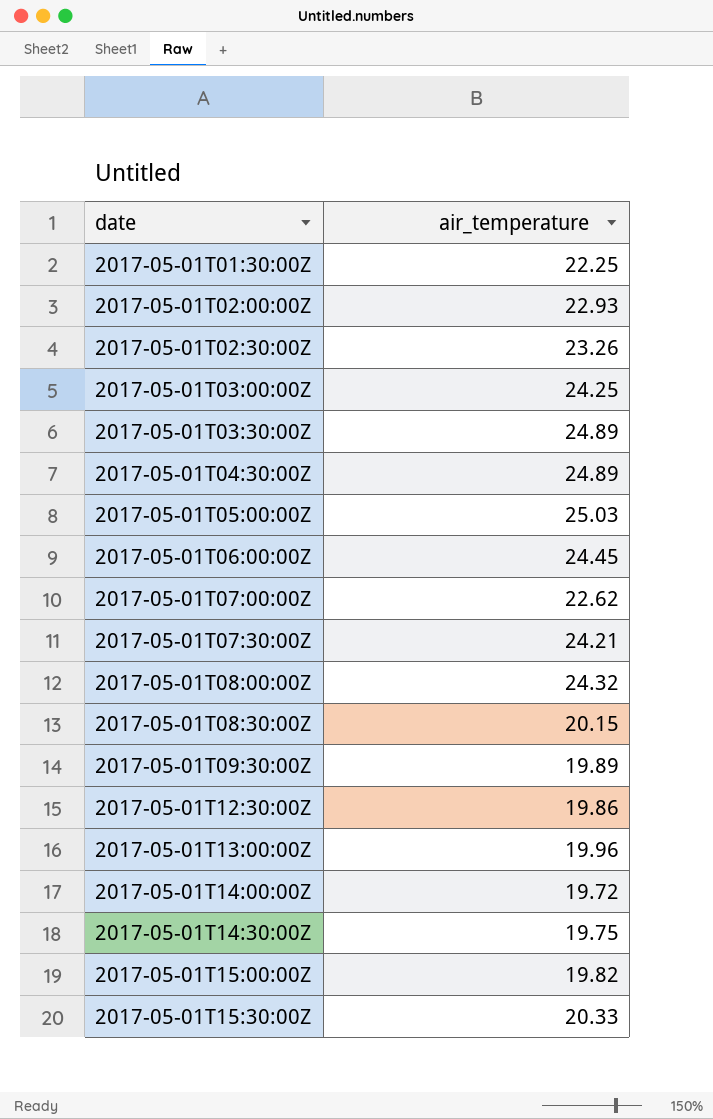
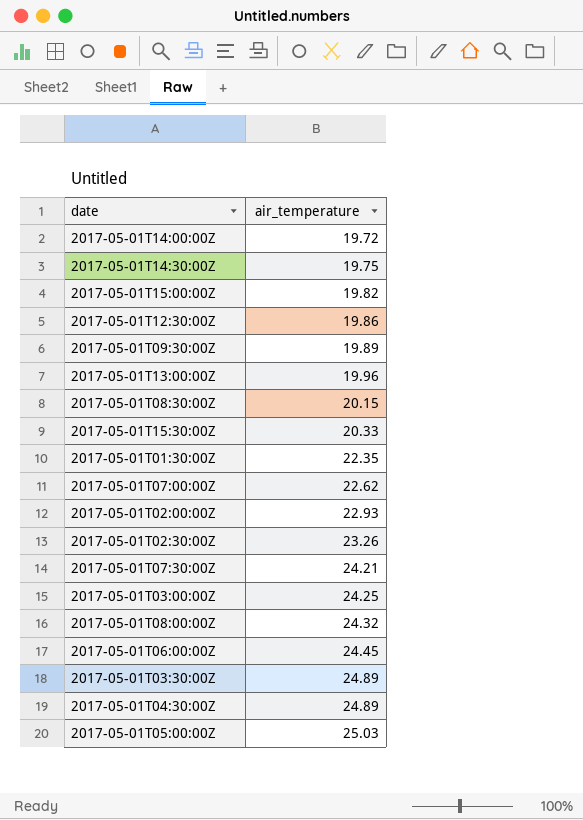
row order: date ascending -> air_temperature ascending
2017-05-01T01:30:00Z | air_temperature: 22.25 -> 22.35

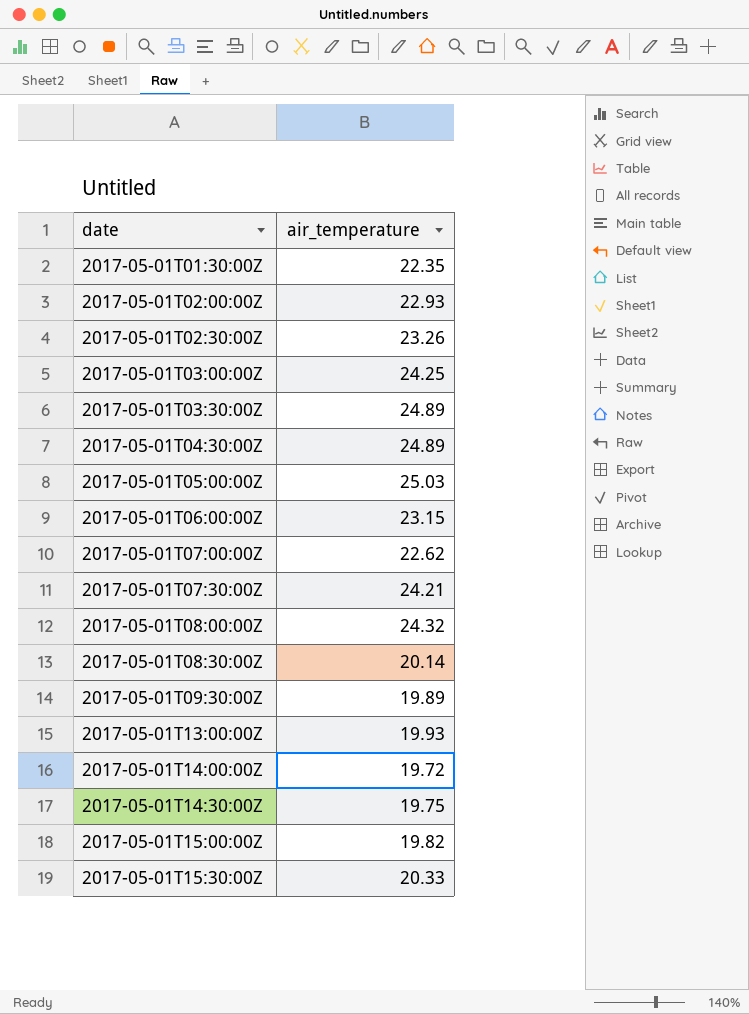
row order: air_temperature ascending -> date ascending
row 2017-05-01T12:30:00Z: 19.86 -> none
2017-05-01T06:00:00Z | air_temperature: 24.45 -> 23.15
2017-05-01T08:30:00Z | air_temperature: 20.15 -> 20.14
2017-05-01T13:00:00Z | air_temperature: 19.96 -> 19.93

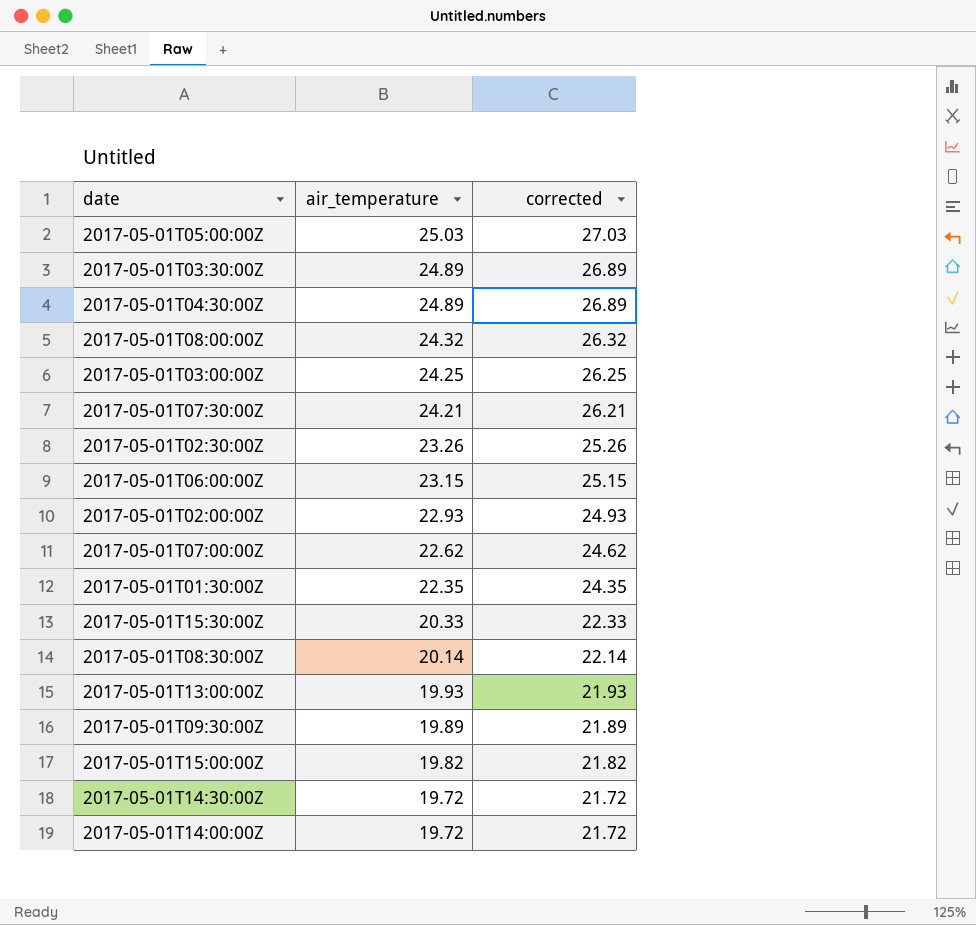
row order: date ascending -> air_temperature descending
column corrected | formula: none -> [air_temperature] + 2
2017-05-01T14:30:00Z | air_temperature: 19.75 -> 19.72

